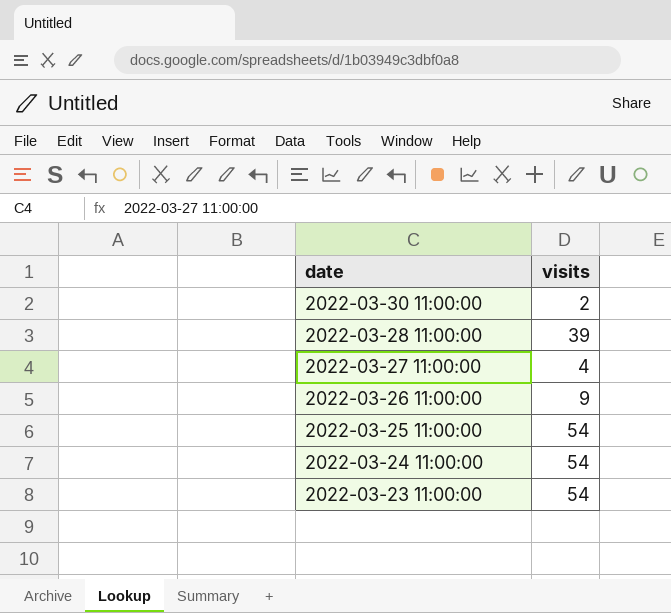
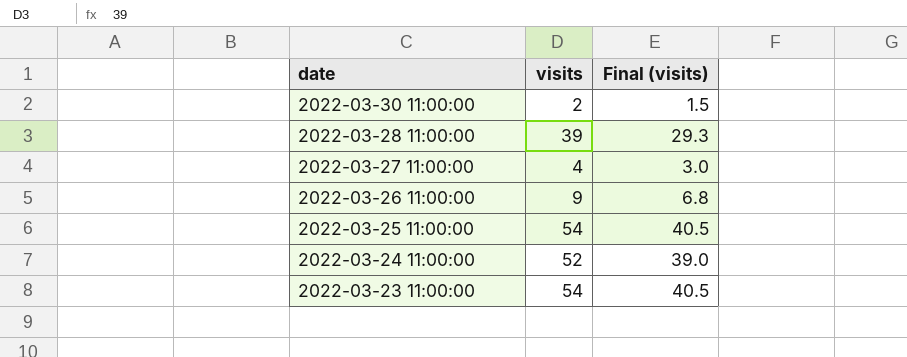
column Final (visits) | formula: none -> [visits] * 0.75
2022-03-24 11:00:00 | visits: 54 -> 52

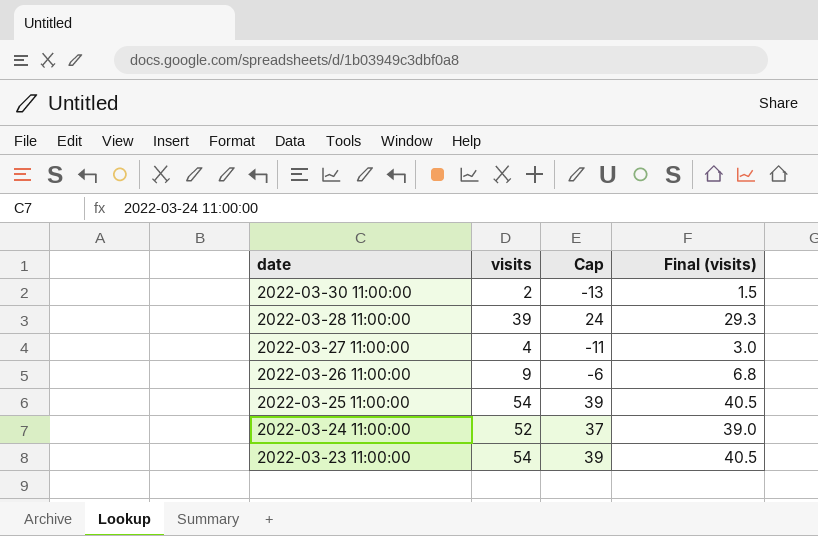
column Cap | formula: none -> [visits] - 15

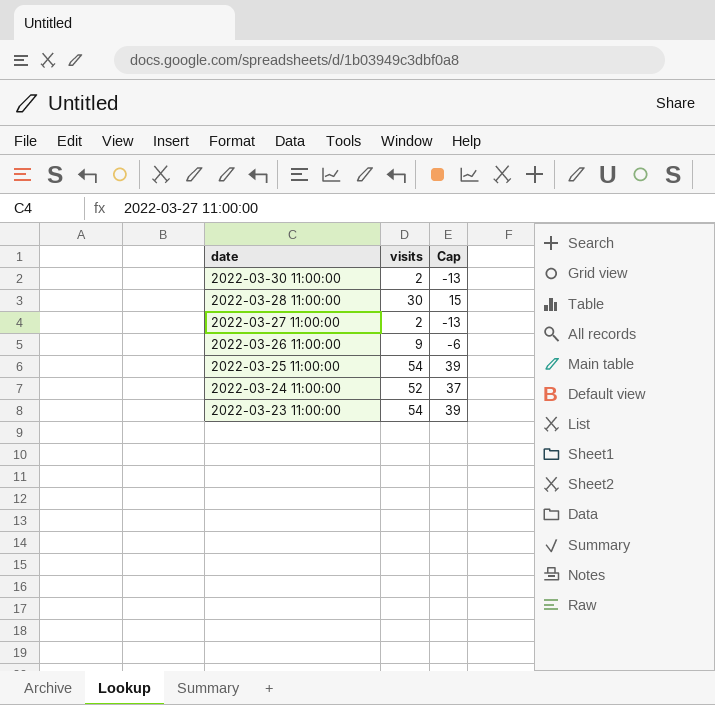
column Final (visits) | formula: [visits] * 0.75 -> none
2022-03-28 11:00:00 | visits: 39 -> 30
2022-03-28 11:00:00 | Cap: 24 -> 15
2022-03-27 11:00:00 | visits: 4 -> 2
2022-03-27 11:00:00 | Cap: -11 -> -13

